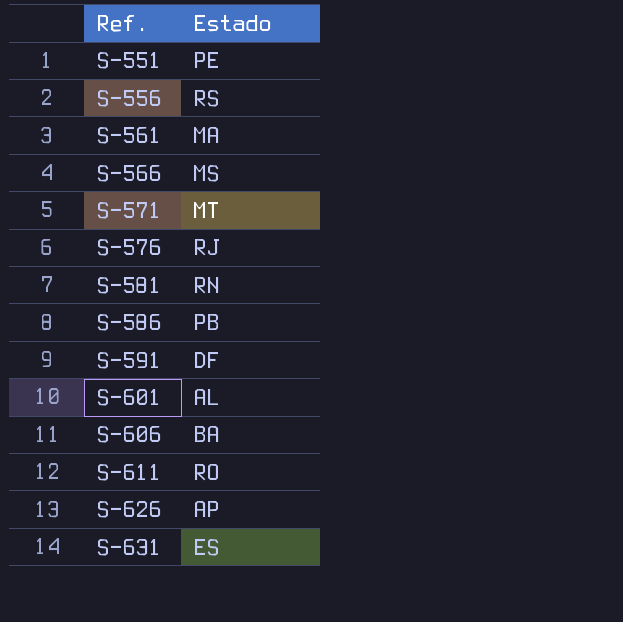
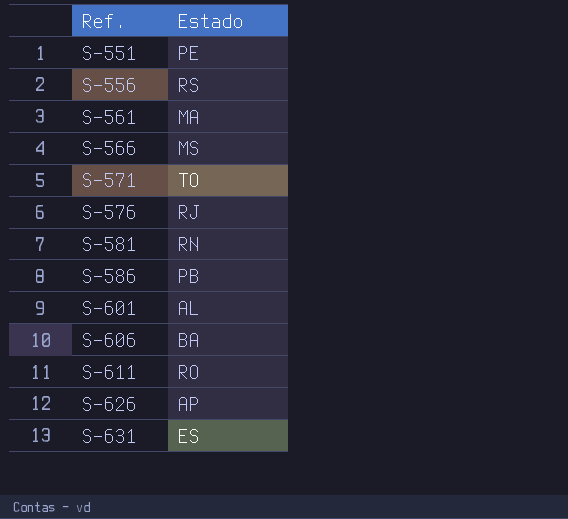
row S-591: DF -> none
S-571 | Estado: MT -> TO

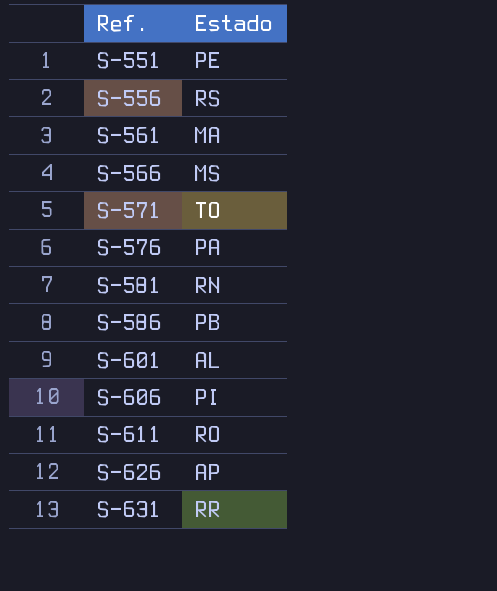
S-576 | Estado: RJ -> PA
S-606 | Estado: BA -> PI
S-631 | Estado: ES -> RR

